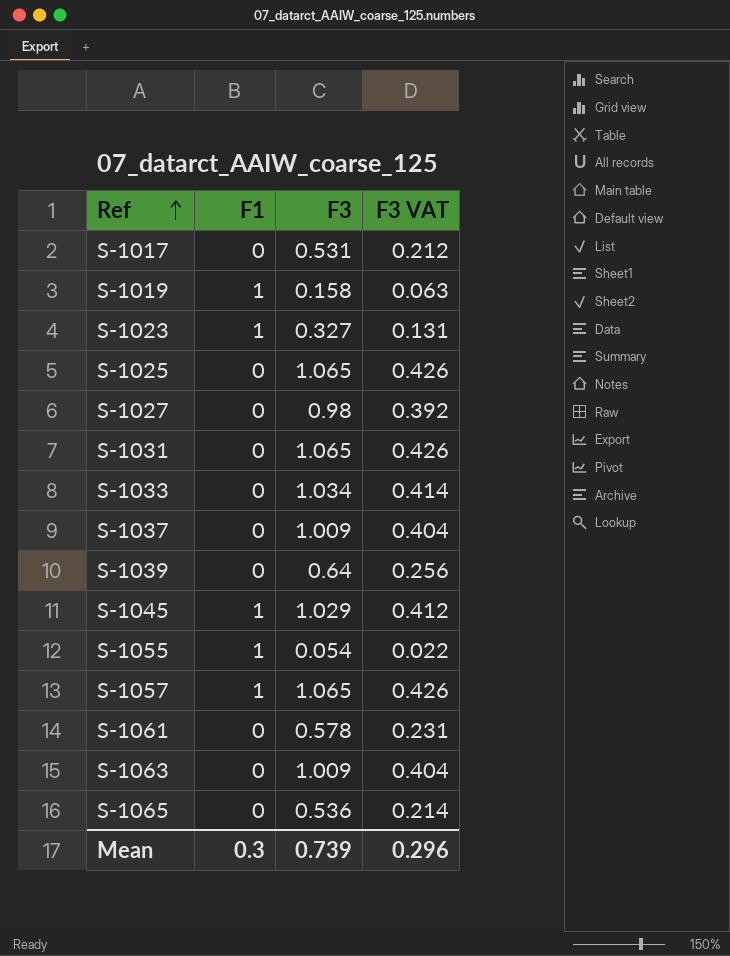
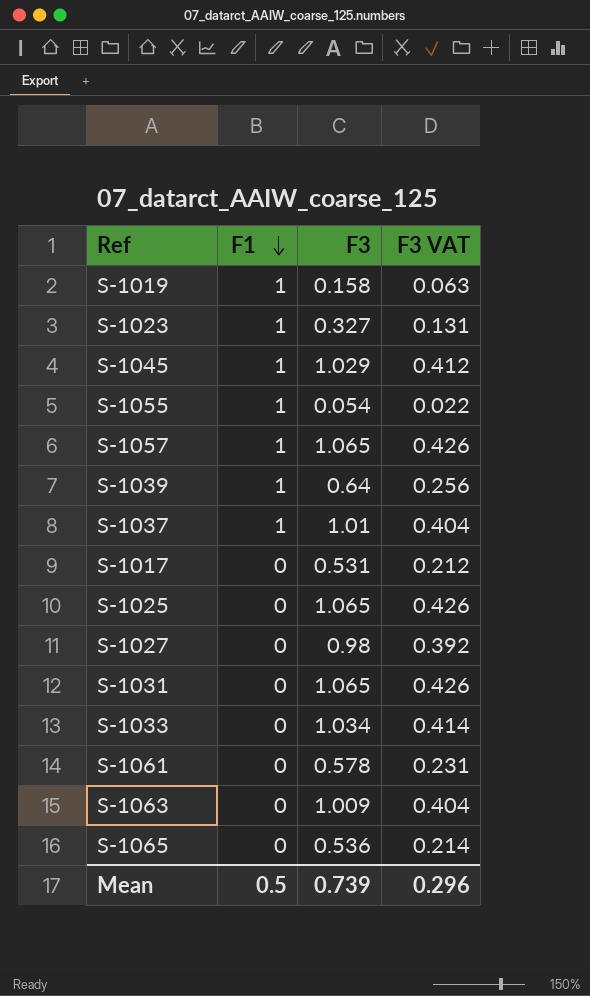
row order: Ref ascending -> F1 descending
S-1039 | F1: 0 -> 1
S-1037 | F1: 0 -> 1
S-1037 | F3: 1.009 -> 1.01
Mean | F1: 0.3 -> 0.5

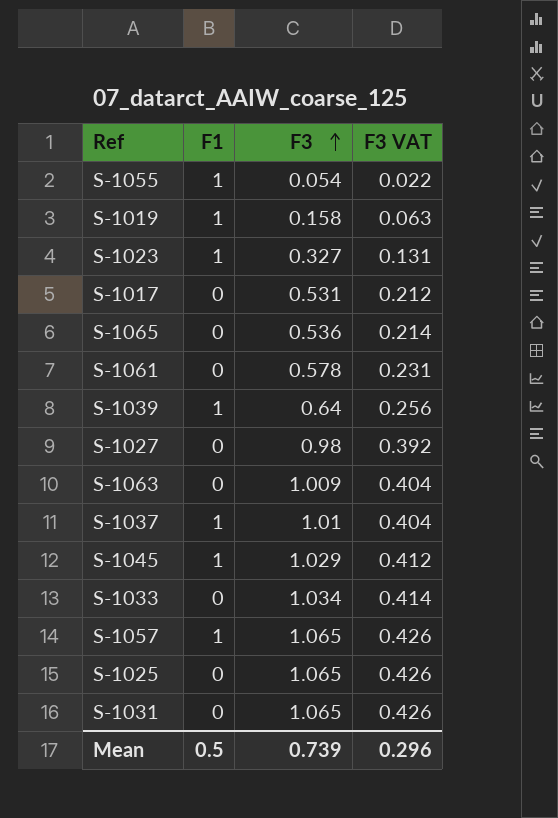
row order: F1 descending -> F3 ascending

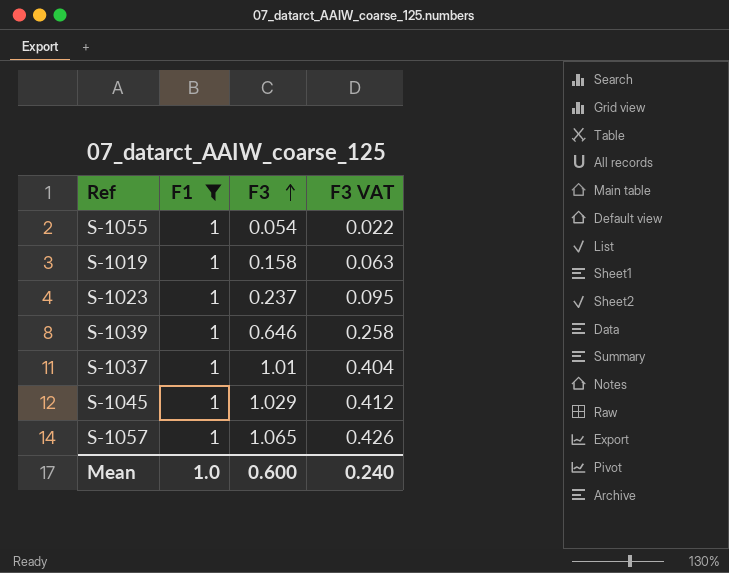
filter: none -> F1 = 1
S-1023 | F3: 0.327 -> 0.237
S-1023 | F3 VAT: 0.131 -> 0.095
S-1039 | F3: 0.64 -> 0.646
S-1039 | F3 VAT: 0.256 -> 0.258
Mean | F1: 0.5 -> 1.0
Mean | F3: 0.739 -> 0.600
Mean | F3 VAT: 0.296 -> 0.240

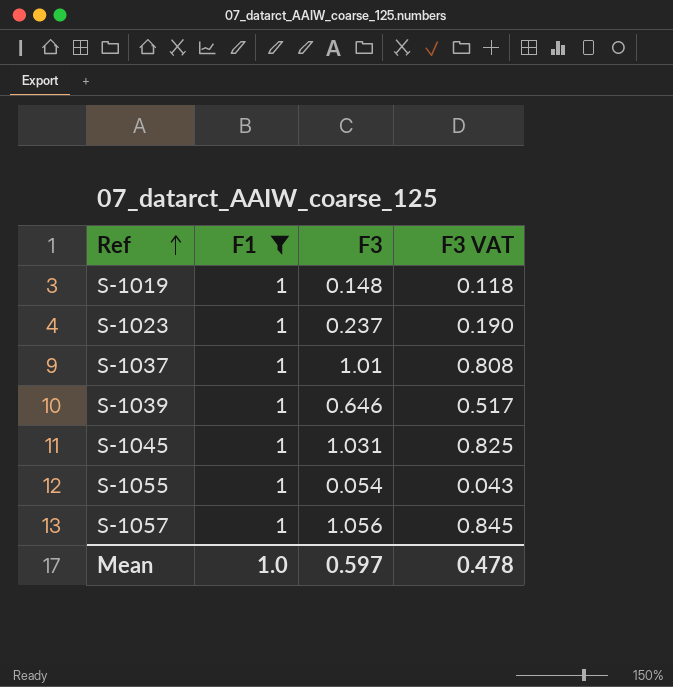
row order: F3 ascending -> Ref ascending
column F3 VAT | formula: [F3] * 0.4 -> [F3] * 0.8
S-1019 | F3: 0.158 -> 0.148
S-1045 | F3: 1.029 -> 1.031
S-1057 | F3: 1.065 -> 1.056
Mean | F3: 0.600 -> 0.597
Mean | F3 VAT: 0.240 -> 0.478

